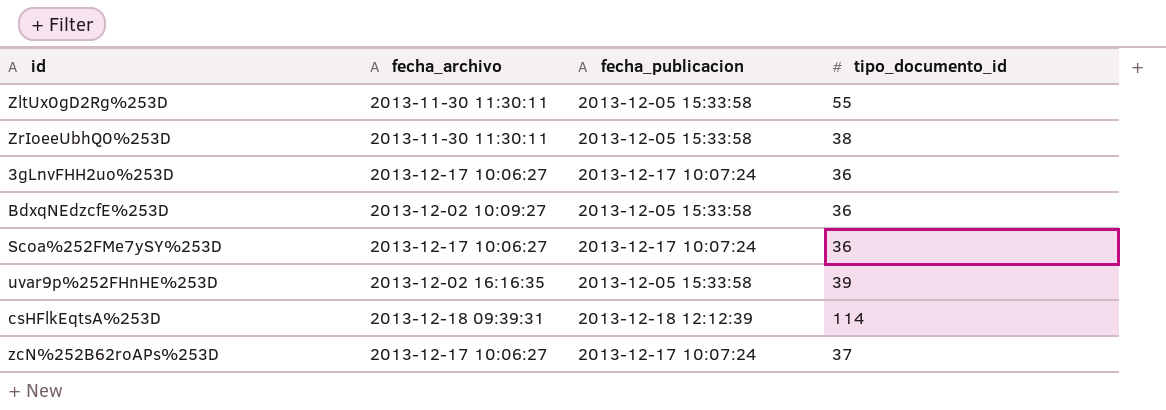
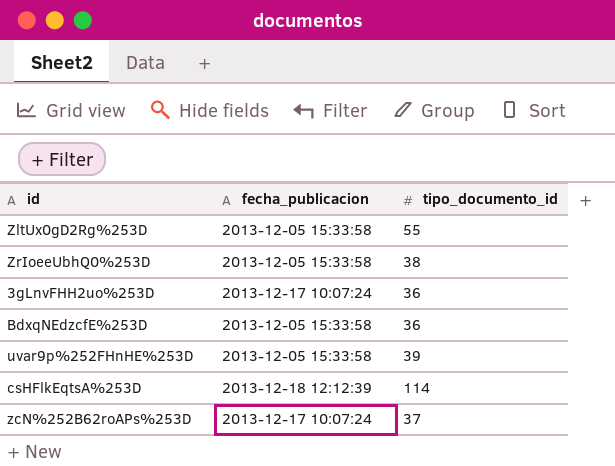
column fecha_archivo | position: 2 -> none
row Scoa%252FMe7ySY%253D: 2013-12-17 10:06:27 | 2013-12-17 10:07:24 | 36 -> none

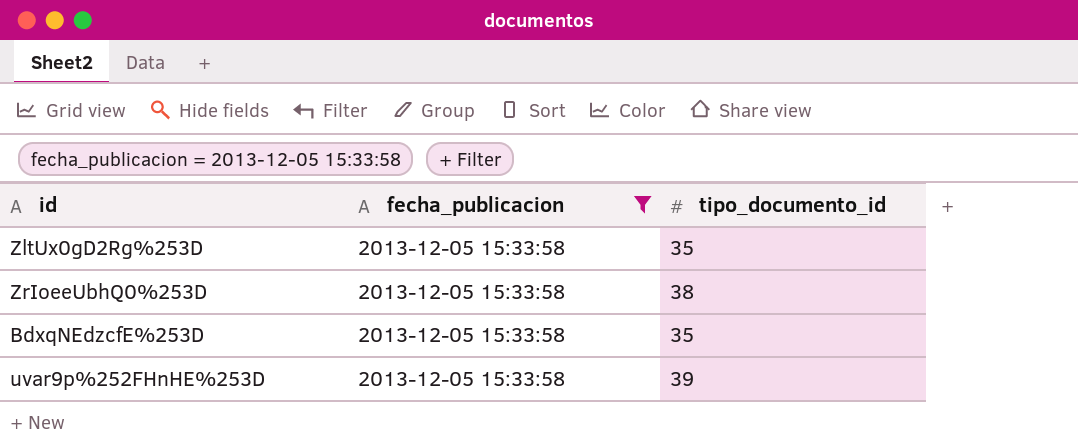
filter: none -> fecha_publicacion = 2013-12-05 15:33:58
ZltUx0gD2Rg%253D | tipo_documento_id: 55 -> 35
BdxqNEdzcfE%253D | tipo_documento_id: 36 -> 35

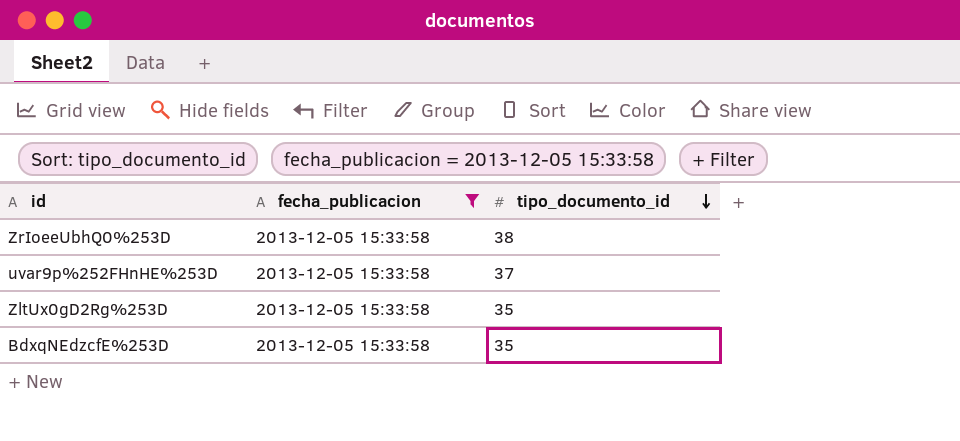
row order: none -> tipo_documento_id descending
uvar9p%252FHnHE%253D | tipo_documento_id: 39 -> 37

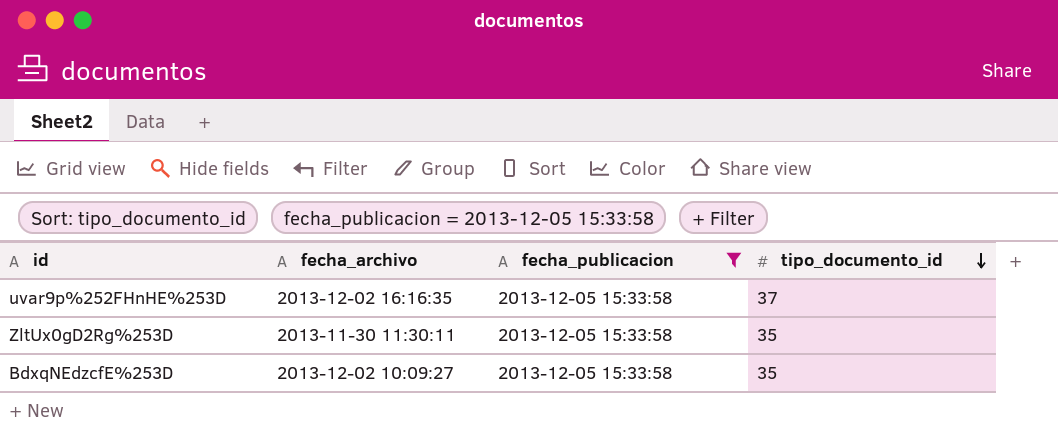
column fecha_archivo | position: none -> 2
row ZrIoeeUbhQ0%253D: 2013-12-05 15:33:58 | 38 -> none

